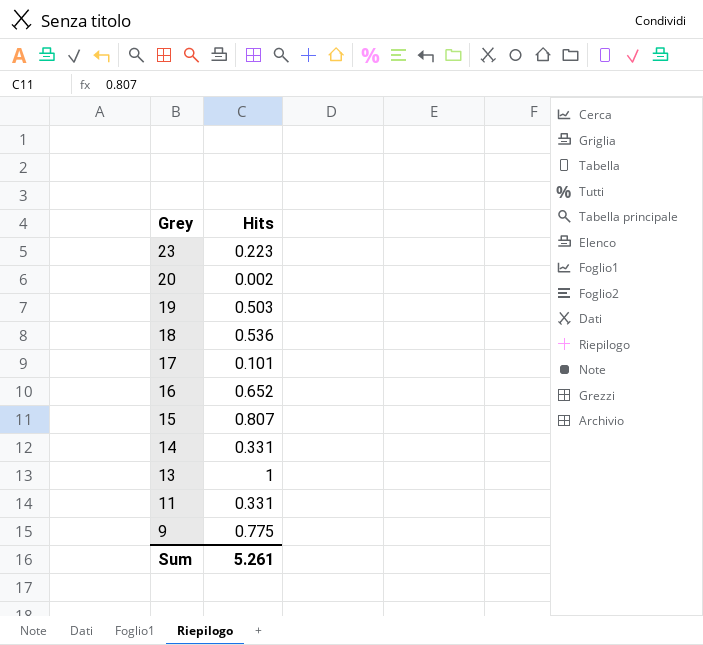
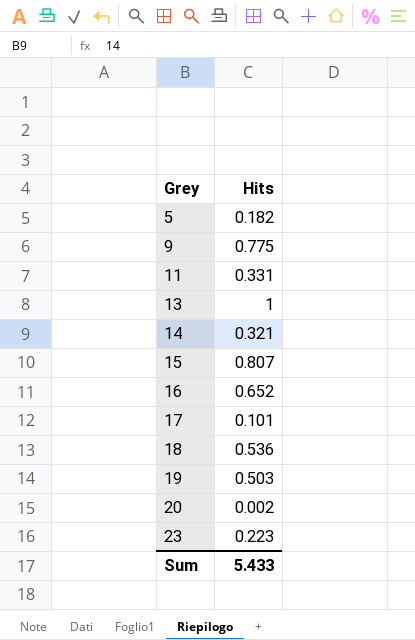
row order: Grey descending -> Grey ascending
row 5: none -> 0.182
14 | Hits: 0.331 -> 0.321
Sum | Hits: 5.261 -> 5.433

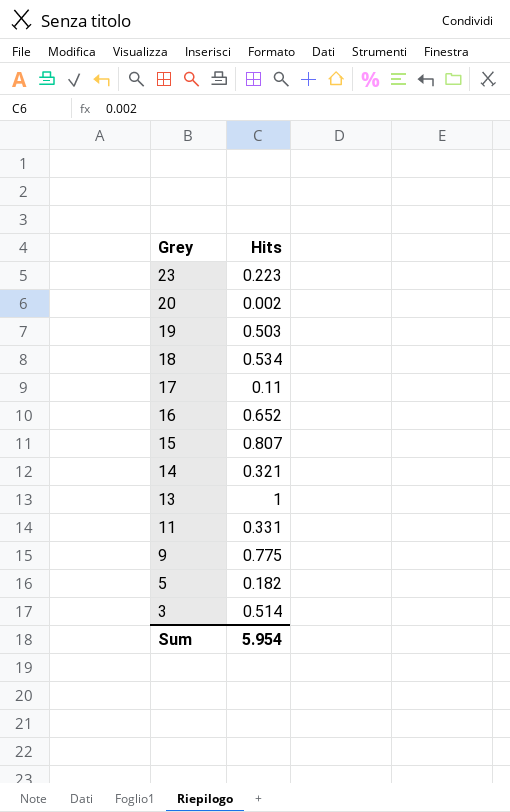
row order: Grey ascending -> Grey descending
18 | Hits: 0.536 -> 0.534
17 | Hits: 0.101 -> 0.11
row 3: none -> 0.514
Sum | Hits: 5.433 -> 5.954

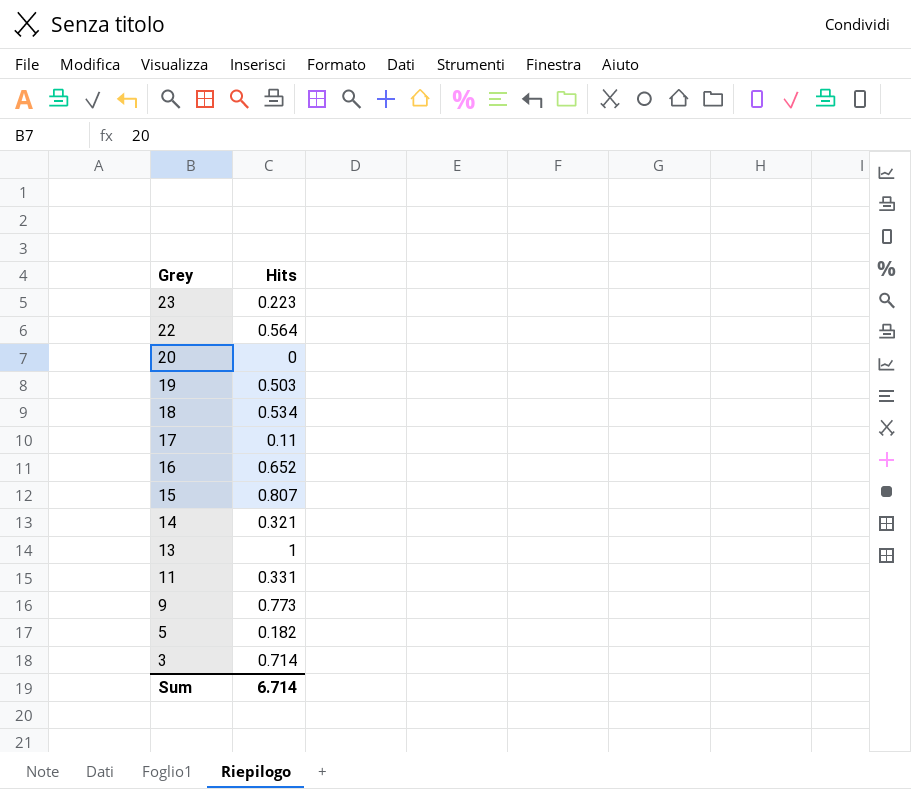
row 22: none -> 0.564
20 | Hits: 0.002 -> 0
9 | Hits: 0.775 -> 0.773
3 | Hits: 0.514 -> 0.714
Sum | Hits: 5.954 -> 6.714

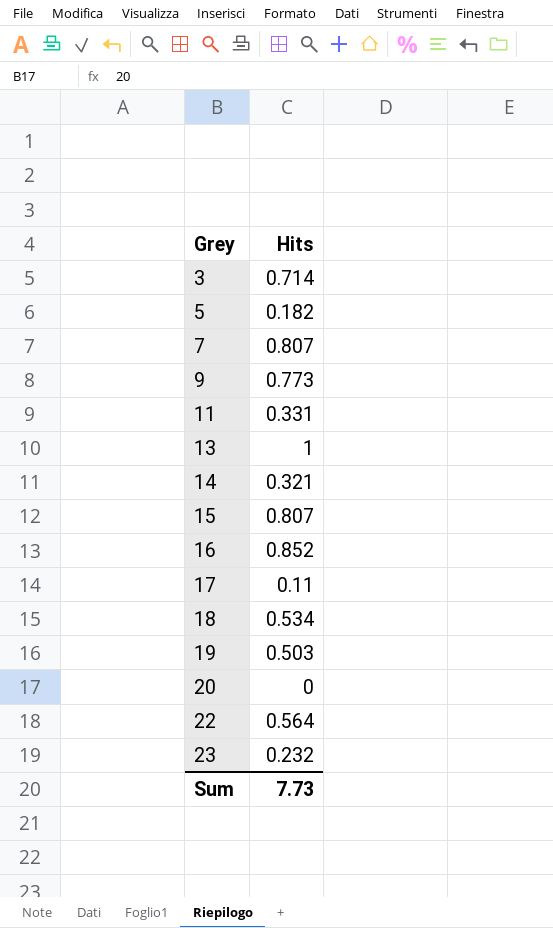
row order: Grey descending -> Grey ascending
row 7: none -> 0.807
16 | Hits: 0.652 -> 0.852
23 | Hits: 0.223 -> 0.232
Sum | Hits: 6.714 -> 7.73

